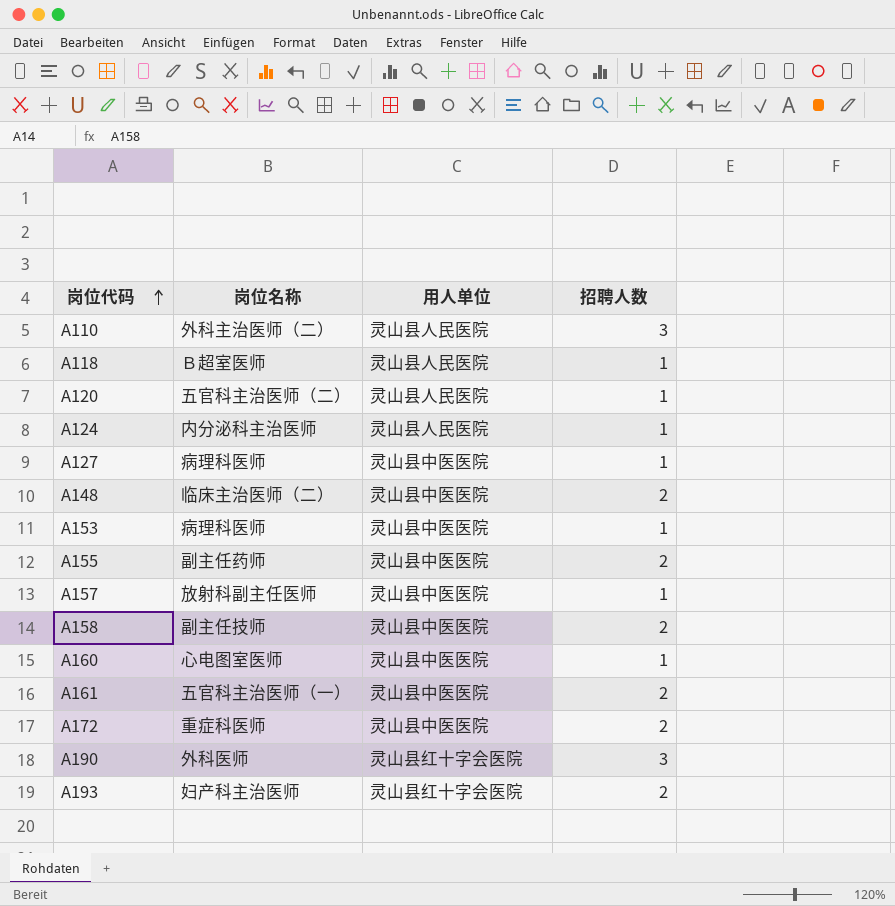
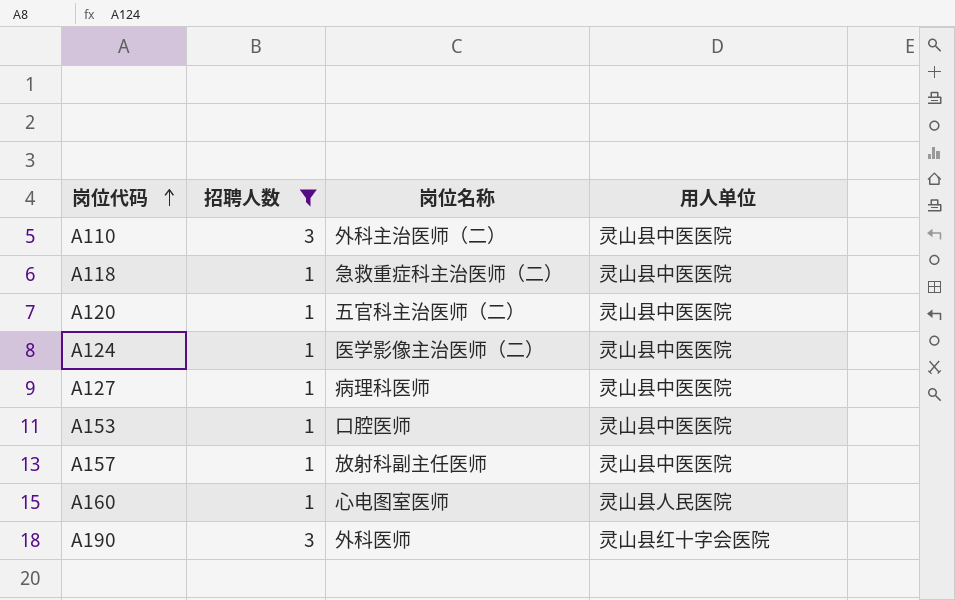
filter: none -> 招聘人数 != 2
column 招聘人数 | position: 4 -> 2
A110 | 用人单位: 灵山县人民医院 -> 灵山县中医医院
A118 | 岗位名称: Ｂ超室医师 -> 急救重症科主治医师（二）
A118 | 用人单位: 灵山县人民医院 -> 灵山县中医医院
A120 | 用人单位: 灵山县人民医院 -> 灵山县中医医院
A124 | 岗位名称: 内分泌科主治医师 -> 医学影像主治医师（二）
A124 | 用人单位: 灵山县人民医院 -> 灵山县中医医院
A153 | 岗位名称: 病理科医师 -> 口腔医师
A160 | 用人单位: 灵山县中医医院 -> 灵山县人民医院

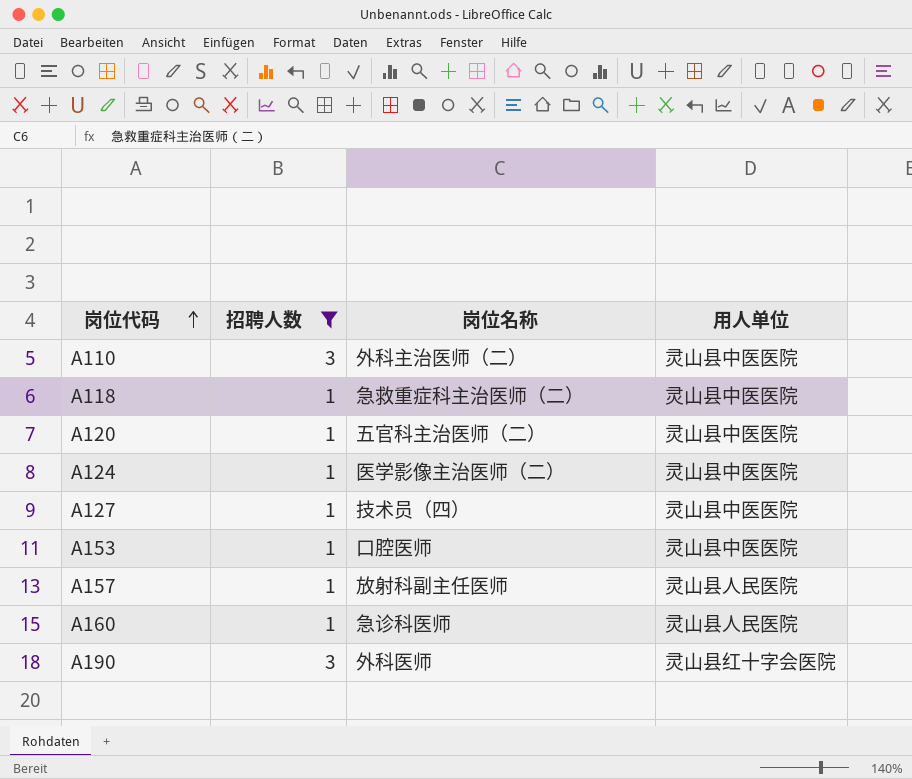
A127 | 岗位名称: 病理科医师 -> 技术员（四）
A157 | 用人单位: 灵山县中医医院 -> 灵山县人民医院
A160 | 岗位名称: 心电图室医师 -> 急诊科医师

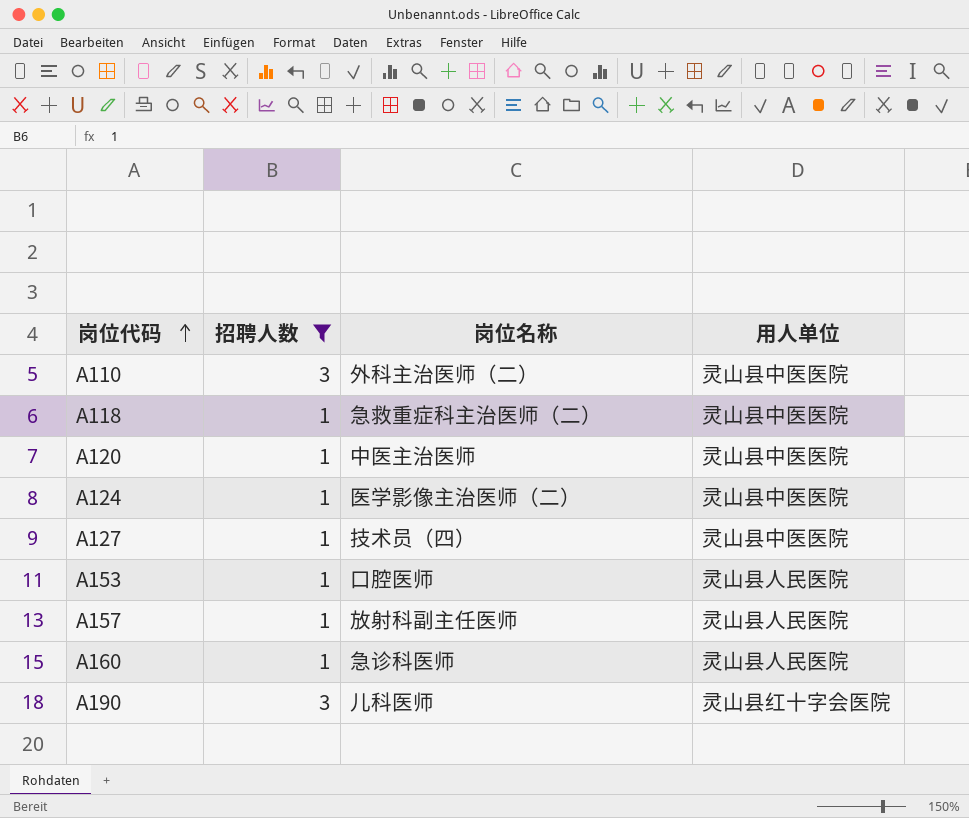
A120 | 岗位名称: 五官科主治医师（二） -> 中医主治医师
A153 | 用人单位: 灵山县中医医院 -> 灵山县人民医院
A190 | 岗位名称: 外科医师 -> 儿科医师

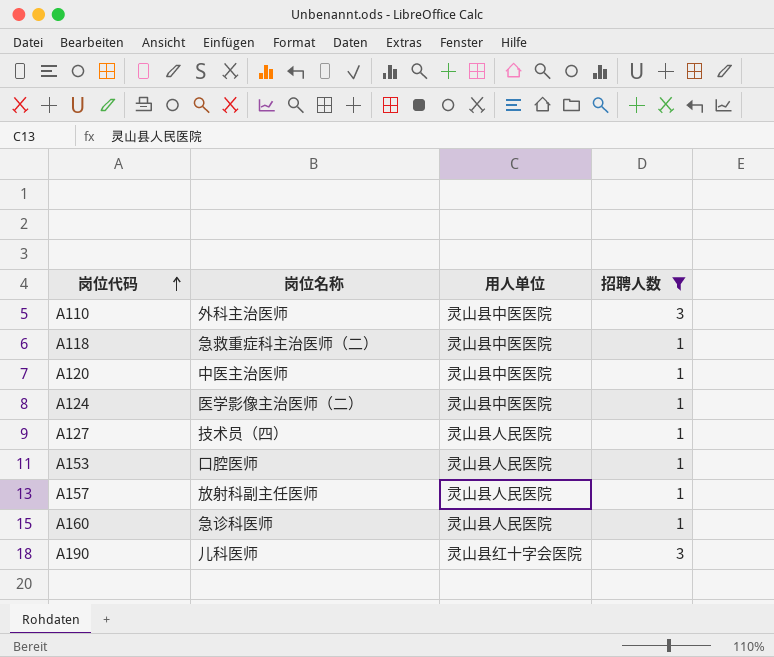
column 招聘人数 | position: 2 -> 4
A110 | 岗位名称: 外科主治医师（二） -> 外科主治医师
A127 | 用人单位: 灵山县中医医院 -> 灵山县人民医院

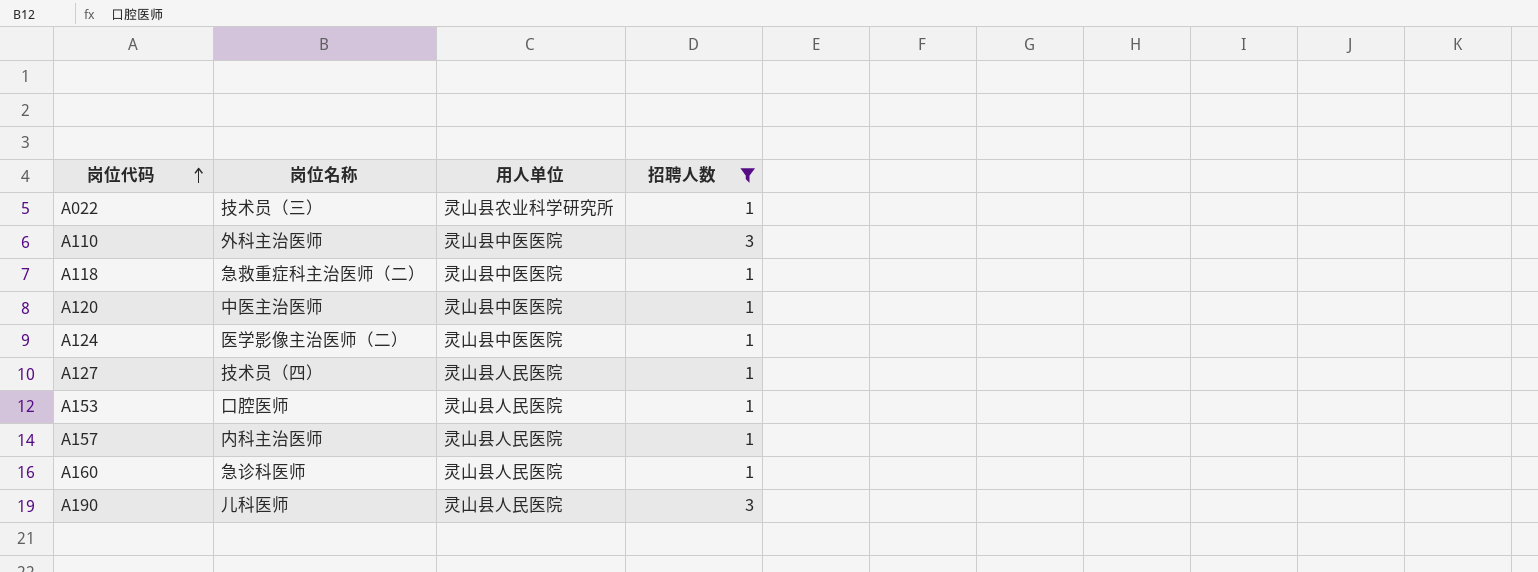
row A022: none -> 技术员（三） | 灵山县农业科学研究所 | 1
A157 | 岗位名称: 放射科副主任医师 -> 内科主治医师
A190 | 用人单位: 灵山县红十字会医院 -> 灵山县人民医院

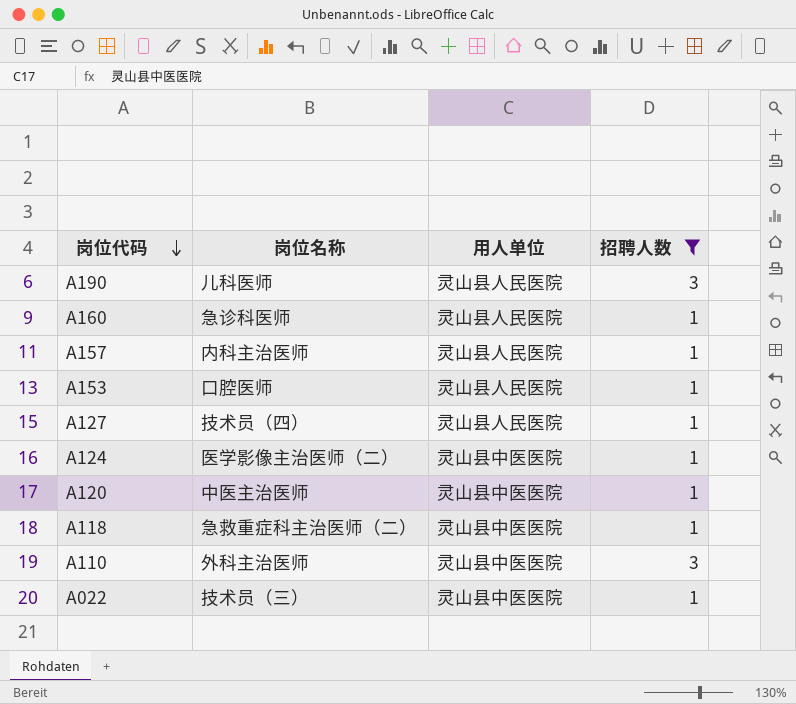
row order: 岗位代码 ascending -> 岗位代码 descending
A022 | 用人单位: 灵山县农业科学研究所 -> 灵山县中医医院

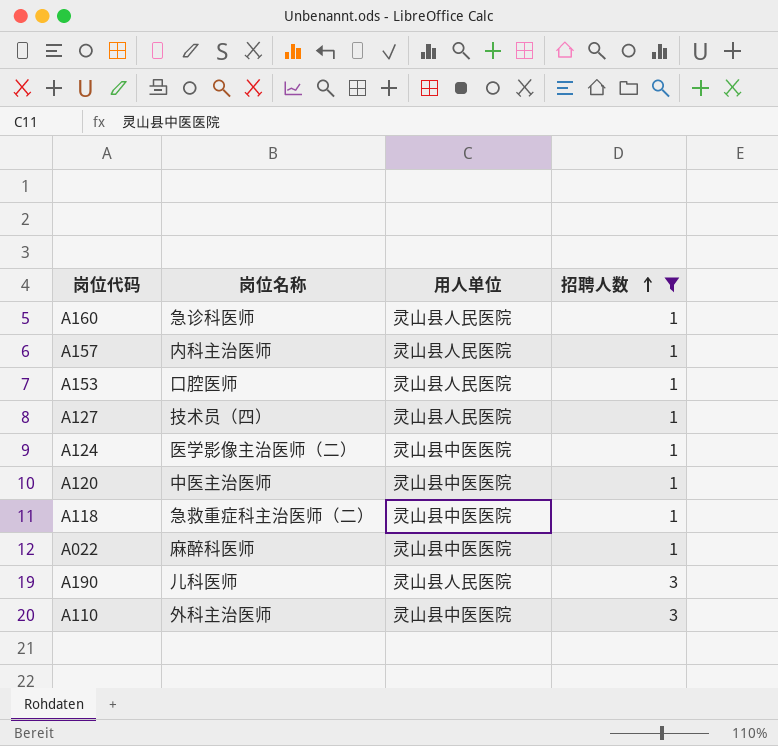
row order: 岗位代码 descending -> 招聘人数 ascending
A022 | 岗位名称: 技术员（三） -> 麻醉科医师

